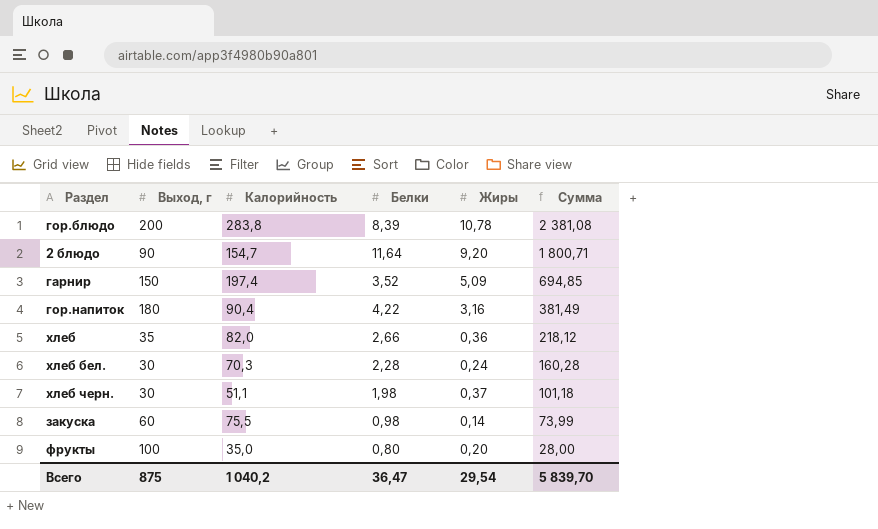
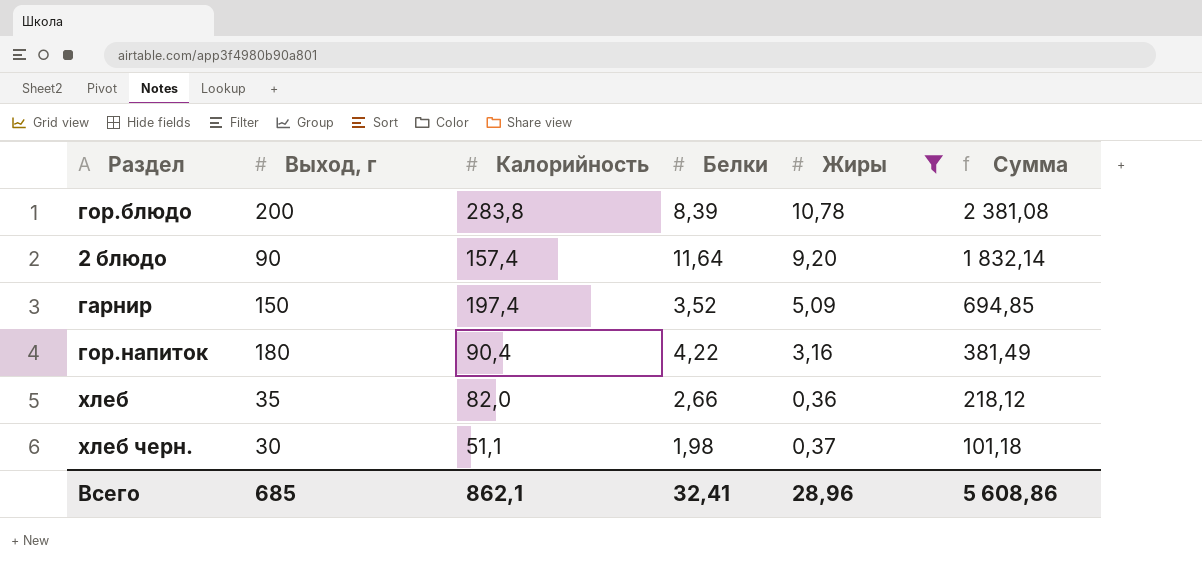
filter: none -> Жиры >= 0,36
2 блюдо | Калорийность: 154,7 -> 157,4
2 блюдо | Сумма: 1 800,71 -> 1 832,14
Всего | Выход, г: 875 -> 685
Всего | Калорийность: 1 040,2 -> 862,1
Всего | Белки: 36,47 -> 32,41
Всего | Жиры: 29,54 -> 28,96
Всего | Сумма: 5 839,70 -> 5 608,86

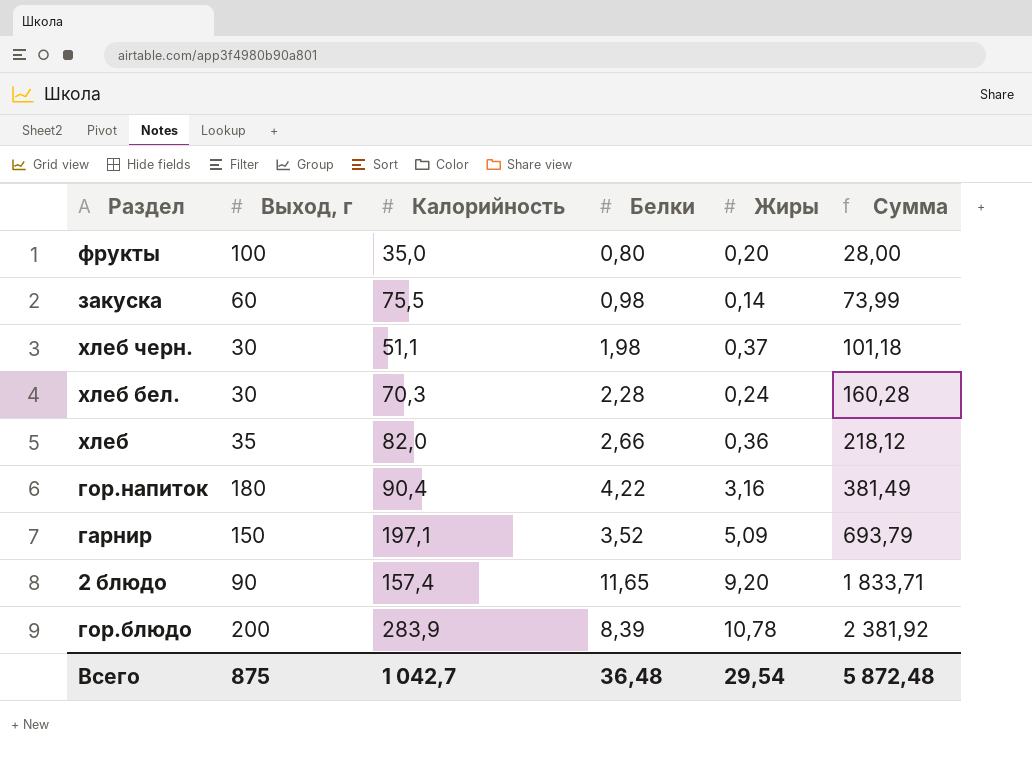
filter: Жиры >= 0,36 -> none
row order: Сумма descending -> Сумма ascending
гарнир | Калорийность: 197,4 -> 197,1
гарнир | Сумма: 694,85 -> 693,79
2 блюдо | Белки: 11,64 -> 11,65
2 блюдо | Сумма: 1 832,14 -> 1 833,71
гор.блюдо | Калорийность: 283,8 -> 283,9
гор.блюдо | Сумма: 2 381,08 -> 2 381,92
Всего | Выход, г: 685 -> 875
Всего | Калорийность: 862,1 -> 1 042,7
Всего | Белки: 32,41 -> 36,48
Всего | Жиры: 28,96 -> 29,54
Всего | Сумма: 5 608,86 -> 5 872,48

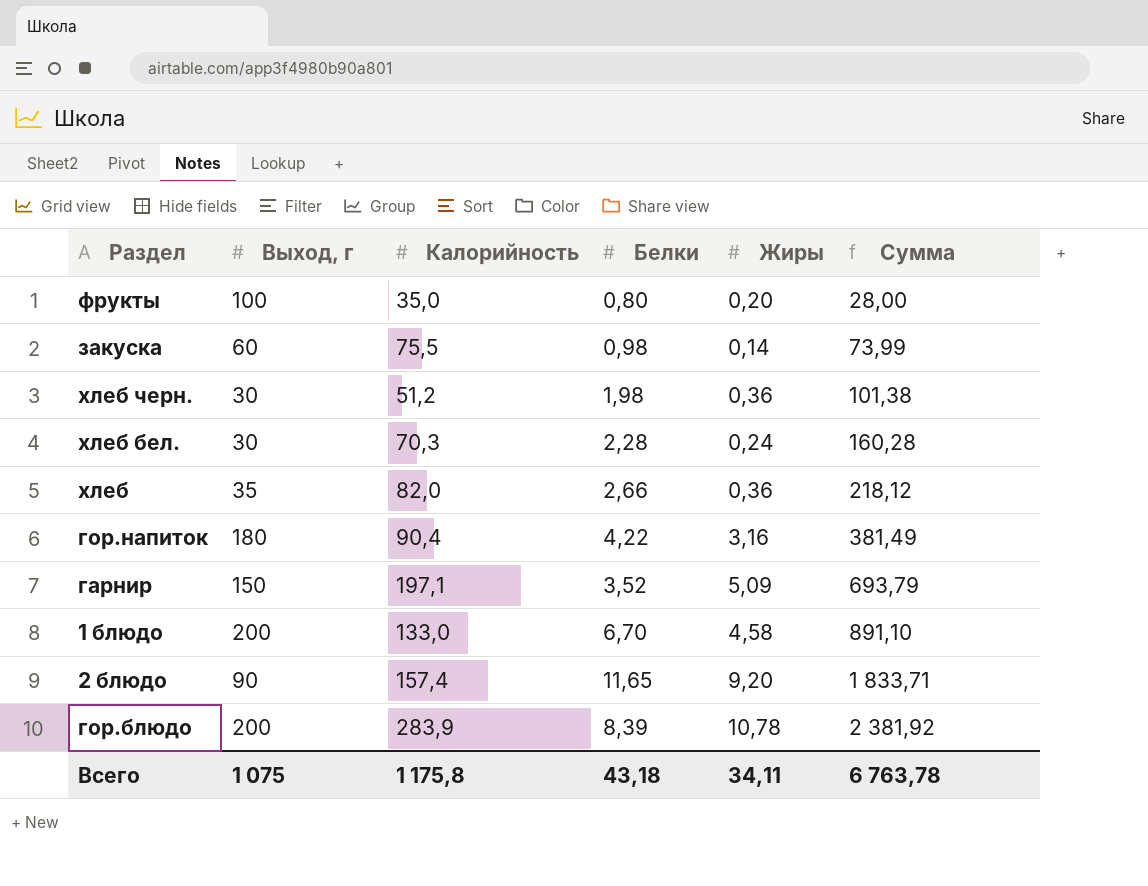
хлеб черн. | Калорийность: 51,1 -> 51,2
хлеб черн. | Жиры: 0,37 -> 0,36
хлеб черн. | Сумма: 101,18 -> 101,38
row 1 блюдо: none -> 200 | 133,0 | 6,70 | 4,58 | 891,10
Всего | Выход, г: 875 -> 1 075
Всего | Калорийность: 1 042,7 -> 1 175,8
Всего | Белки: 36,48 -> 43,18
Всего | Жиры: 29,54 -> 34,11
Всего | Сумма: 5 872,48 -> 6 763,78

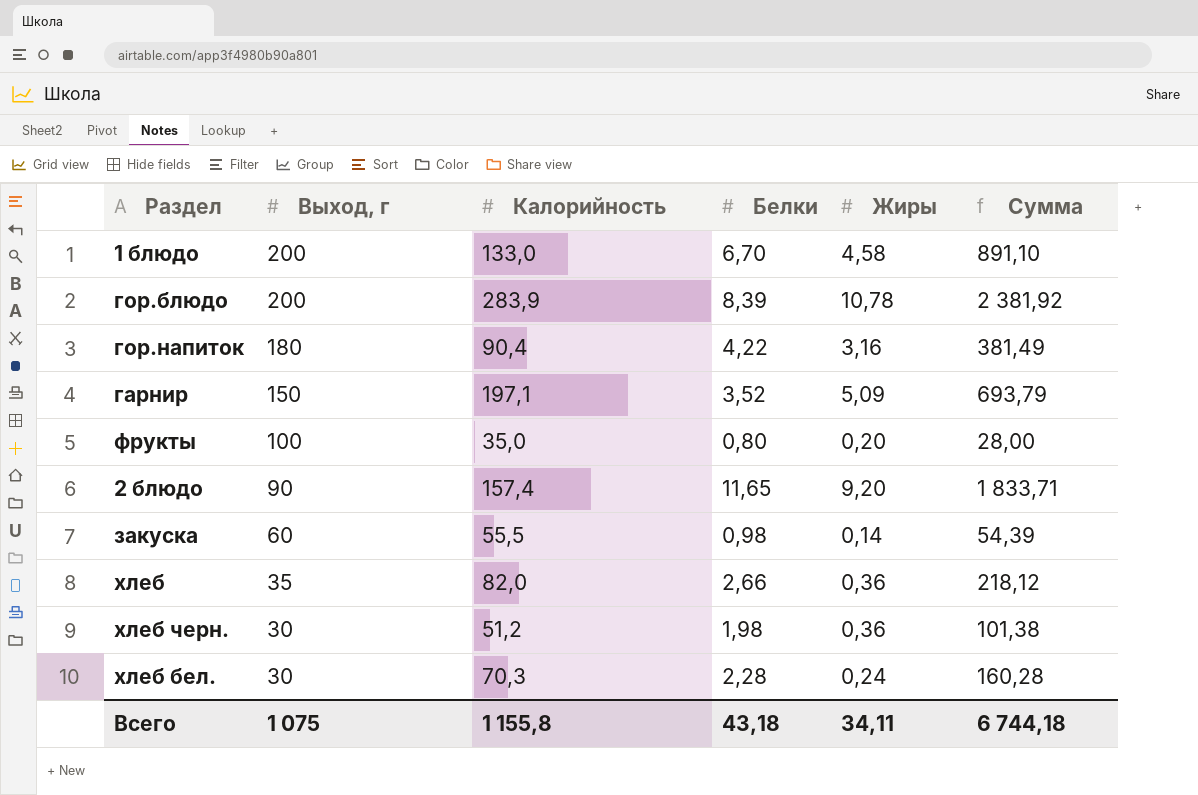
row order: Сумма ascending -> Выход, г descending
закуска | Калорийность: 75,5 -> 55,5
закуска | Сумма: 73,99 -> 54,39
Всего | Калорийность: 1 175,8 -> 1 155,8
Всего | Сумма: 6 763,78 -> 6 744,18

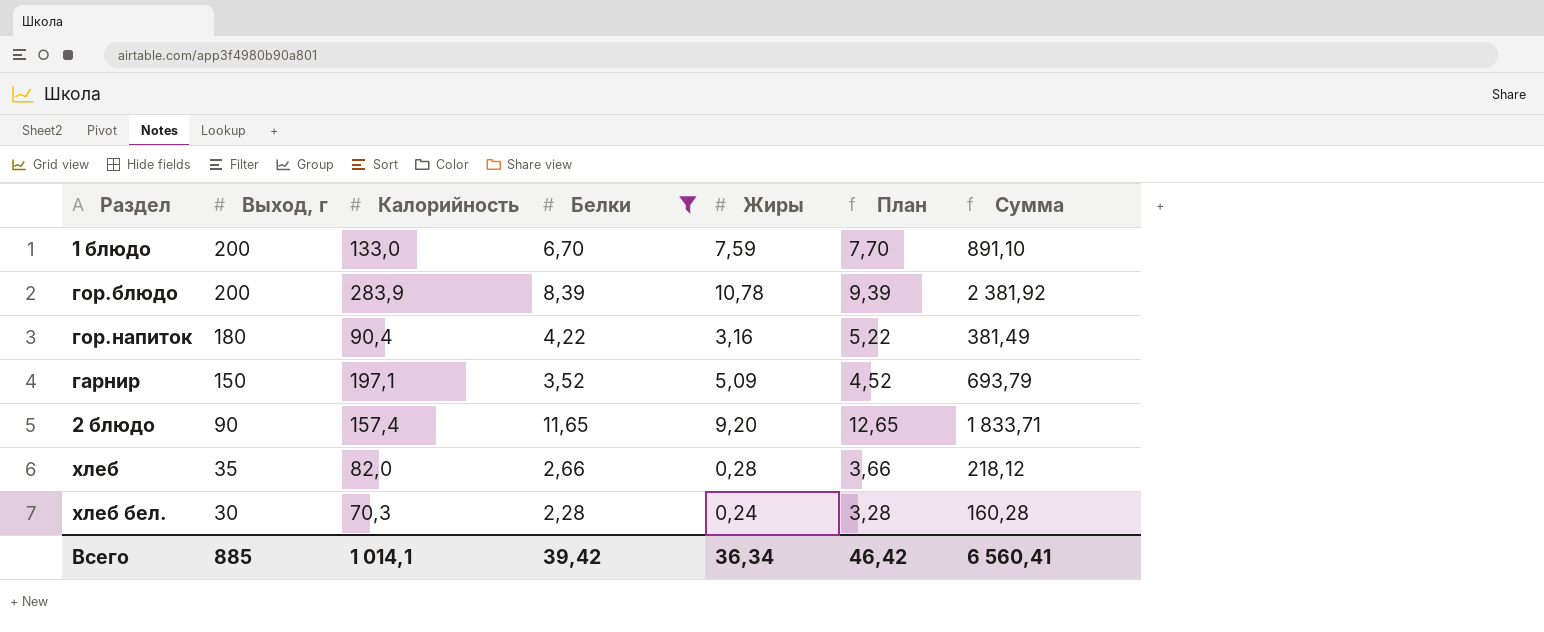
filter: none -> Белки >= 2,28
column План | formula: none -> [Белки] + 1
1 блюдо | Жиры: 4,58 -> 7,59
хлеб | Жиры: 0,36 -> 0,28
Всего | Выход, г: 1 075 -> 885
Всего | Калорийность: 1 155,8 -> 1 014,1
Всего | Белки: 43,18 -> 39,42
Всего | Жиры: 34,11 -> 36,34
Всего | Сумма: 6 744,18 -> 6 560,41

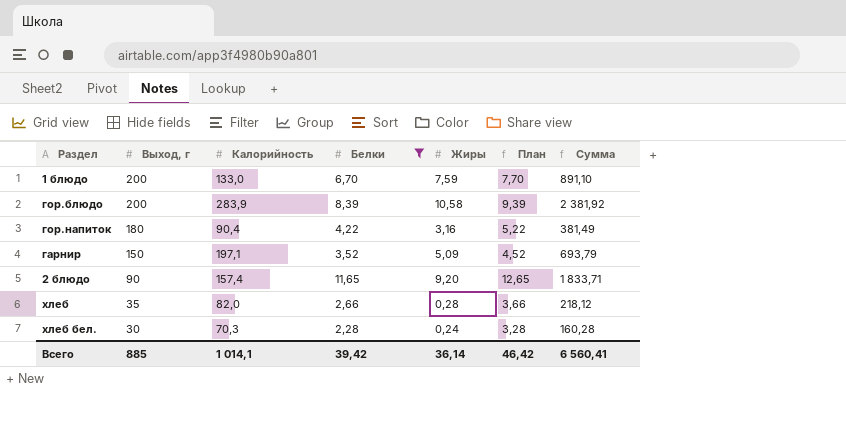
гор.блюдо | Жиры: 10,78 -> 10,58
Всего | Жиры: 36,34 -> 36,14

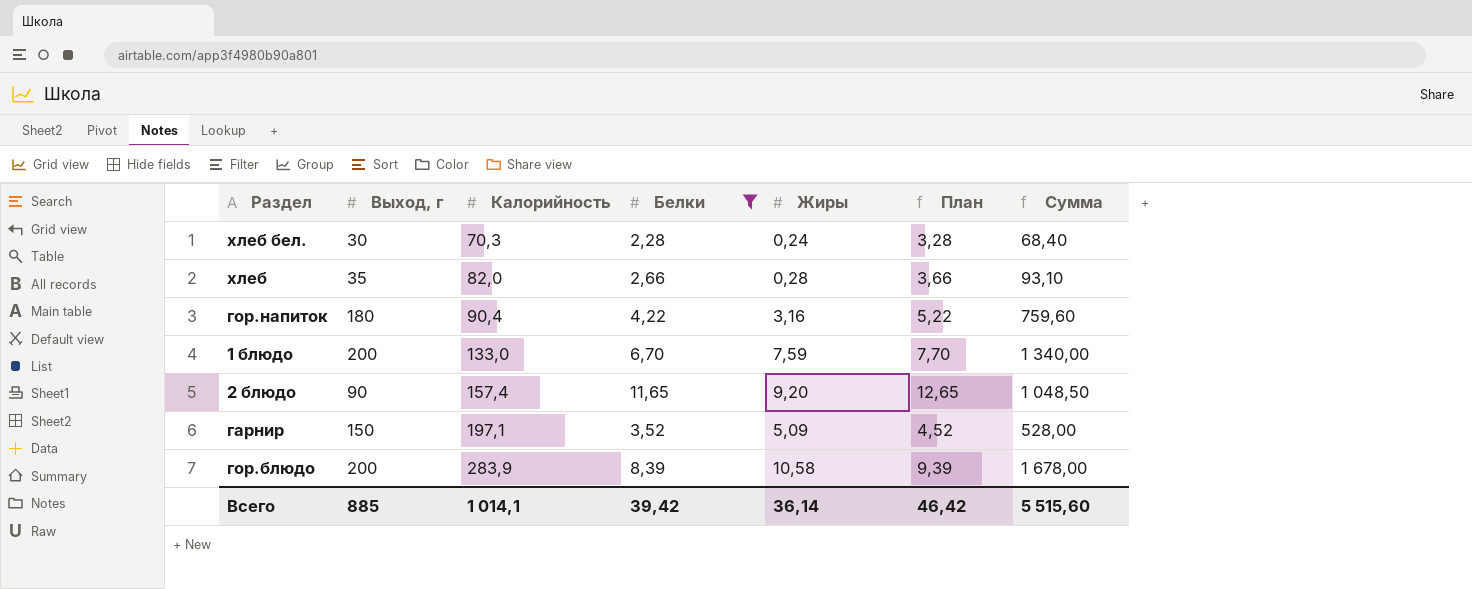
row order: Выход, г descending -> Калорийность ascending
column Сумма | formula: [Калорийность] * [Белки] -> [Выход, г] * [Белки]
Всего | Сумма: 6 560,41 -> 5 515,60

